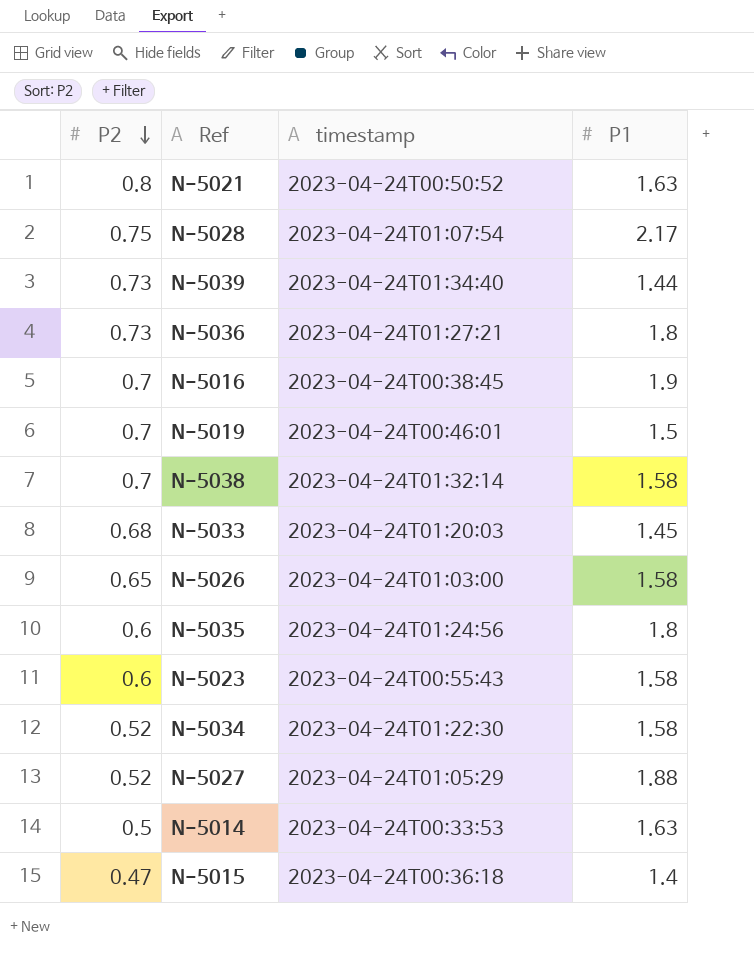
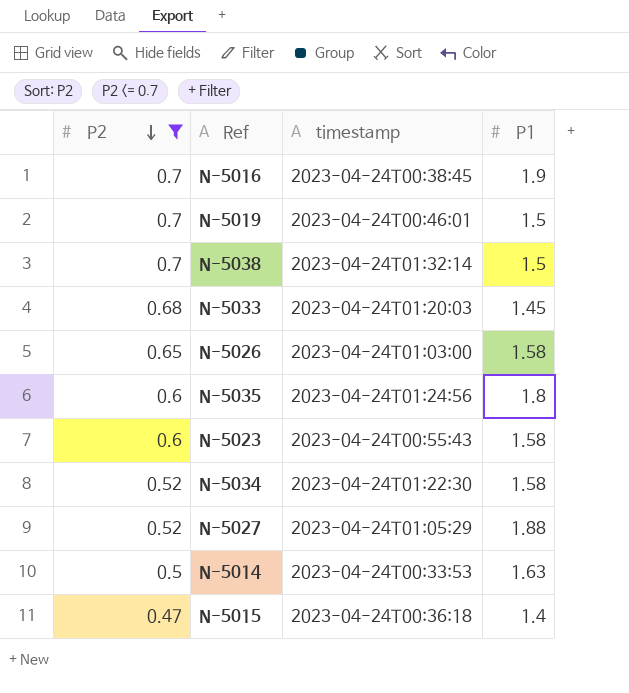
filter: none -> P2 <= 0.7
N-5038 | P1: 1.58 -> 1.5

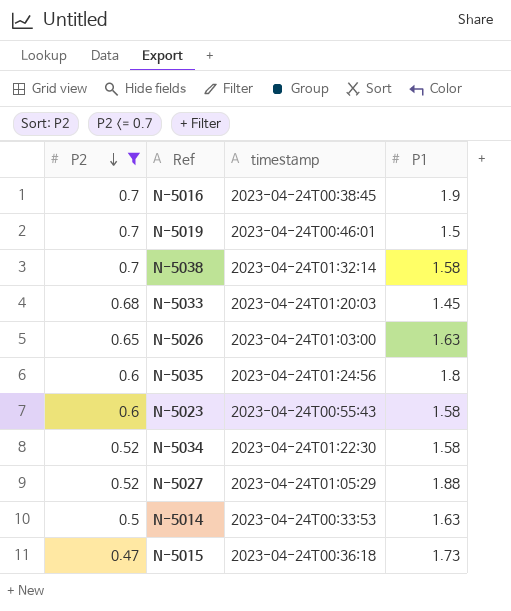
N-5038 | P1: 1.5 -> 1.58
N-5026 | P1: 1.58 -> 1.63
N-5015 | P1: 1.4 -> 1.73

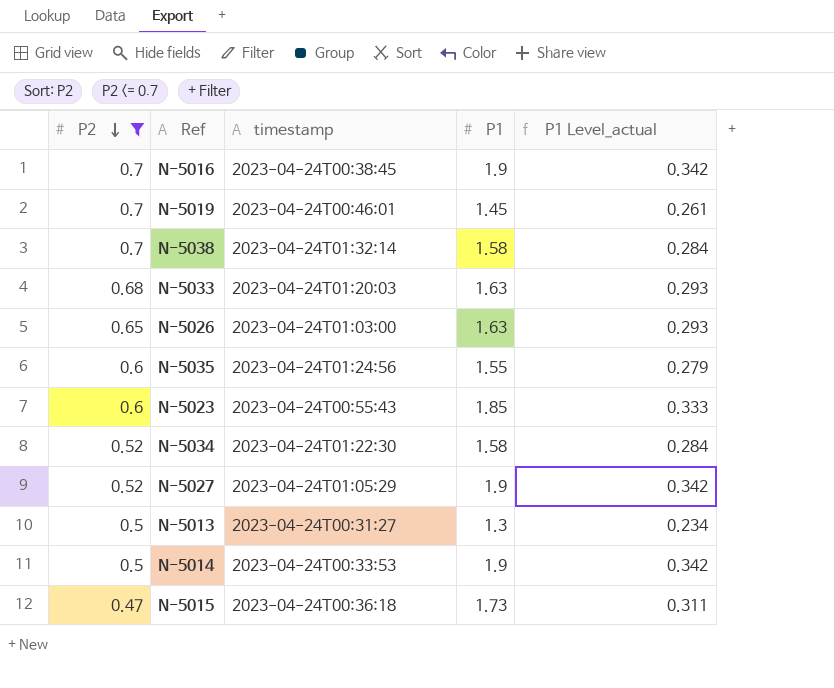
column P1 Level_actual | formula: none -> [P1] * 0.18
N-5019 | P1: 1.5 -> 1.45
N-5033 | P1: 1.45 -> 1.63
N-5035 | P1: 1.8 -> 1.55
N-5023 | P1: 1.58 -> 1.85
N-5027 | P1: 1.88 -> 1.9
row N-5013: none -> 0.5 | 2023-04-24T00:31:27 | 1.3 | 0.234
N-5014 | P1: 1.63 -> 1.9

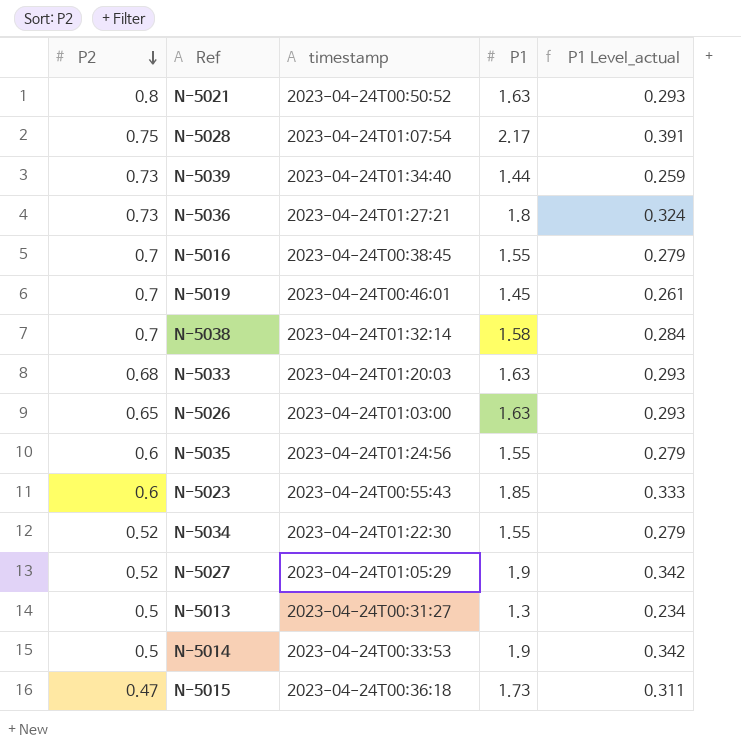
filter: P2 <= 0.7 -> none
N-5016 | P1: 1.9 -> 1.55
N-5016 | P1 Level_actual: 0.342 -> 0.279
N-5034 | P1: 1.58 -> 1.55
N-5034 | P1 Level_actual: 0.284 -> 0.279

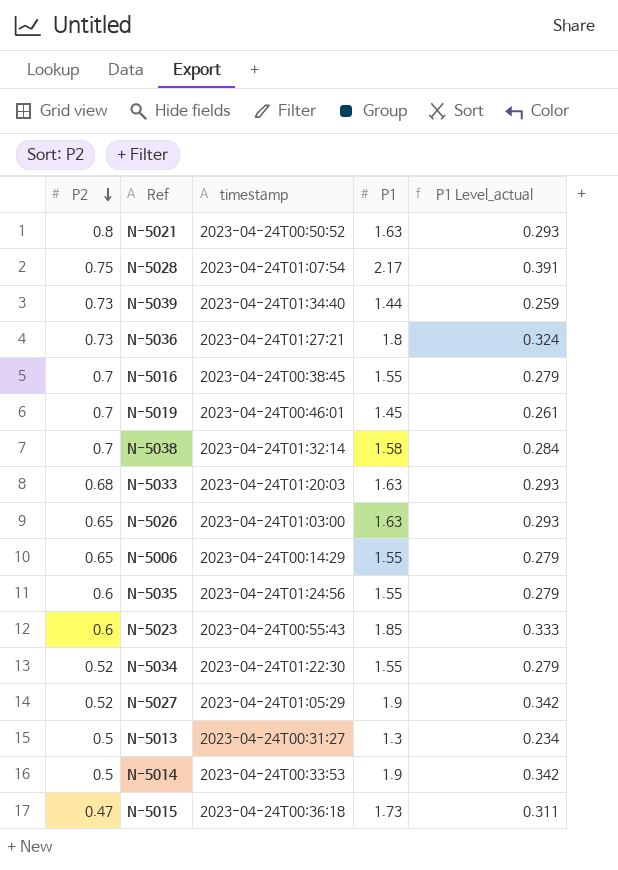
row N-5006: none -> 0.65 | 2023-04-24T00:14:29 | 1.55 | 0.279

